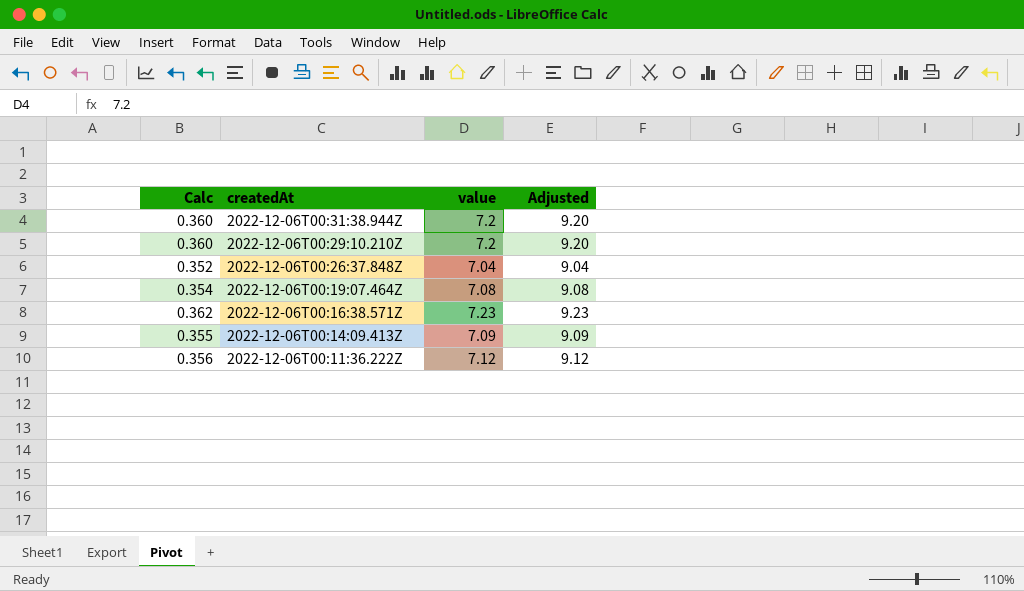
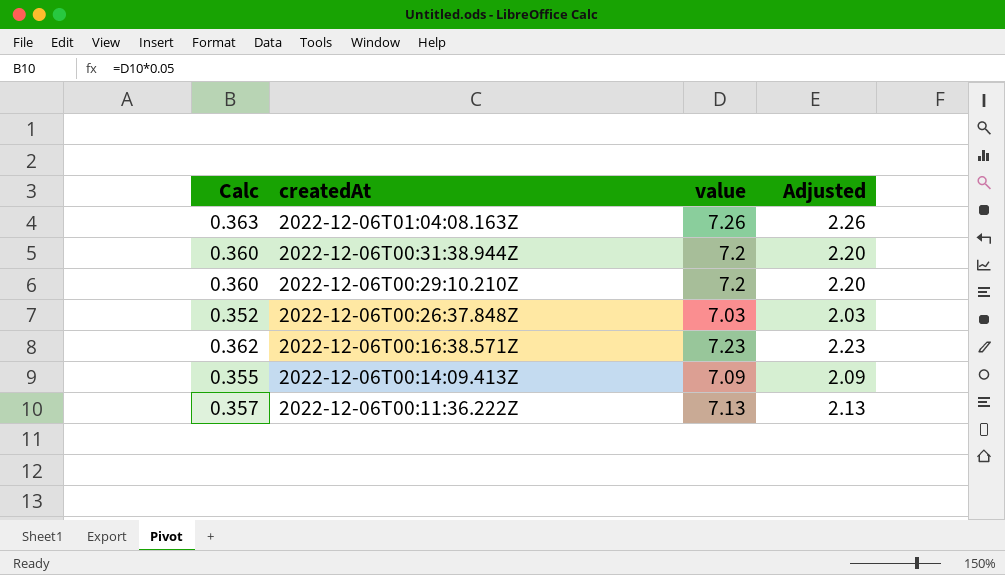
column Adjusted | formula: [value] + 2 -> [value] - 5
row 2022-12-06T00:19:07.464Z: 0.354 | 7.08 | 9.08 -> none
row 2022-12-06T01:04:08.163Z: none -> 0.363 | 7.26 | 2.26
2022-12-06T00:26:37.848Z | value: 7.04 -> 7.03
2022-12-06T00:11:36.222Z | Calc: 0.356 -> 0.357
2022-12-06T00:11:36.222Z | value: 7.12 -> 7.13

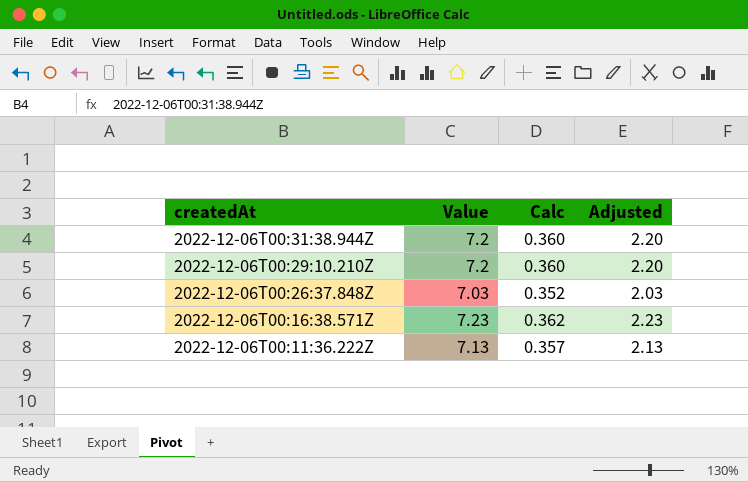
column name: value -> Value
column Calc | position: 1 -> 3
row 2022-12-06T01:04:08.163Z: 0.363 | 7.26 | 2.26 -> none
row 2022-12-06T00:14:09.413Z: 0.355 | 7.09 | 2.09 -> none

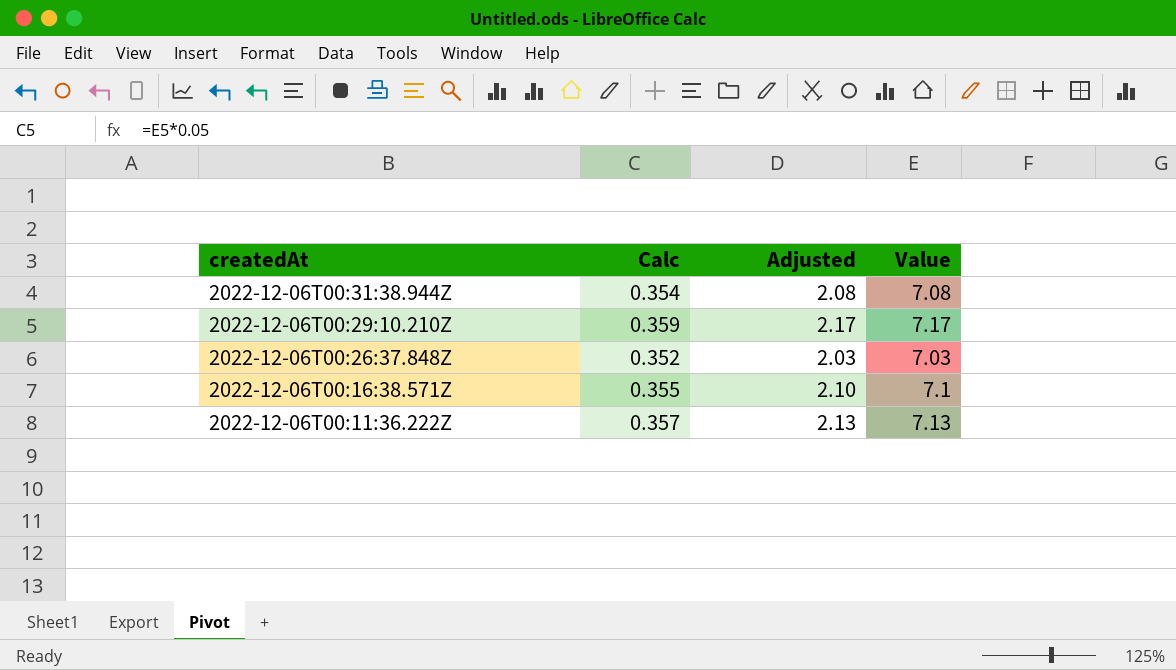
column Value | position: 2 -> 4
2022-12-06T00:31:38.944Z | Calc: 0.360 -> 0.354
2022-12-06T00:31:38.944Z | Adjusted: 2.20 -> 2.08
2022-12-06T00:31:38.944Z | Value: 7.2 -> 7.08
2022-12-06T00:29:10.210Z | Calc: 0.360 -> 0.359
2022-12-06T00:29:10.210Z | Adjusted: 2.20 -> 2.17
2022-12-06T00:29:10.210Z | Value: 7.2 -> 7.17
2022-12-06T00:16:38.571Z | Calc: 0.362 -> 0.355
2022-12-06T00:16:38.571Z | Adjusted: 2.23 -> 2.10
2022-12-06T00:16:38.571Z | Value: 7.23 -> 7.1

